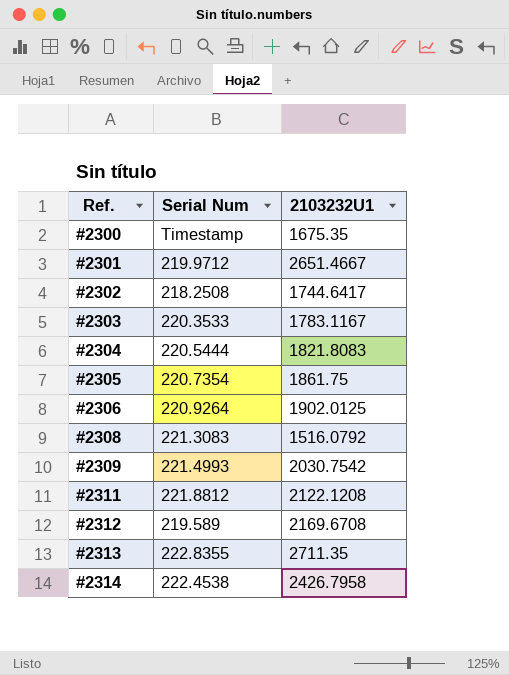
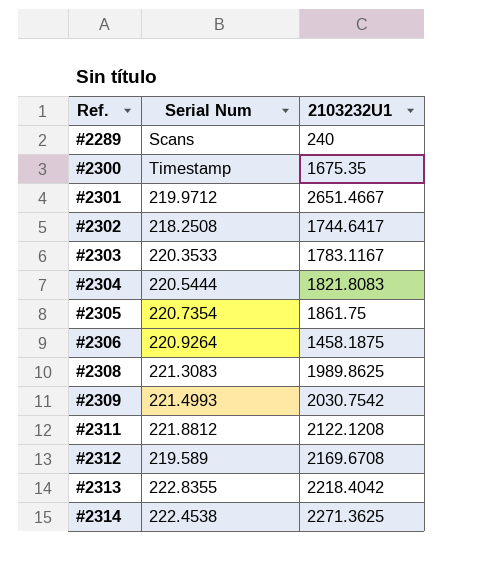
row #2289: none -> Scans | 240
#2306 | 2103232U1: 1902.0125 -> 1458.1875
#2308 | 2103232U1: 1516.0792 -> 1989.8625
#2313 | 2103232U1: 2711.35 -> 2218.4042
#2314 | 2103232U1: 2426.7958 -> 2271.3625

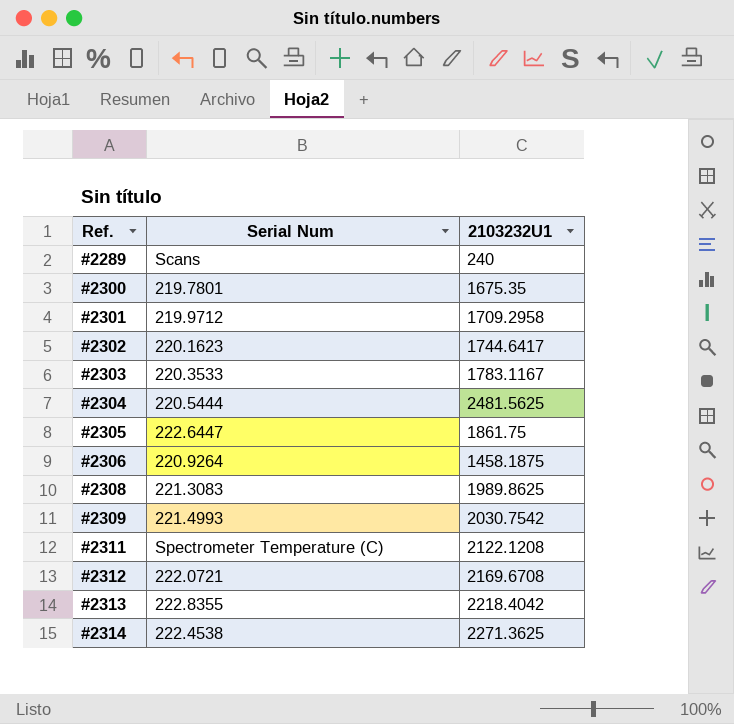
#2300 | Serial Num: Timestamp -> 219.7801
#2301 | 2103232U1: 2651.4667 -> 1709.2958
#2302 | Serial Num: 218.2508 -> 220.1623
#2304 | 2103232U1: 1821.8083 -> 2481.5625
#2305 | Serial Num: 220.7354 -> 222.6447
#2311 | Serial Num: 221.8812 -> Spectrometer Temperature (C)
#2312 | Serial Num: 219.589 -> 222.0721

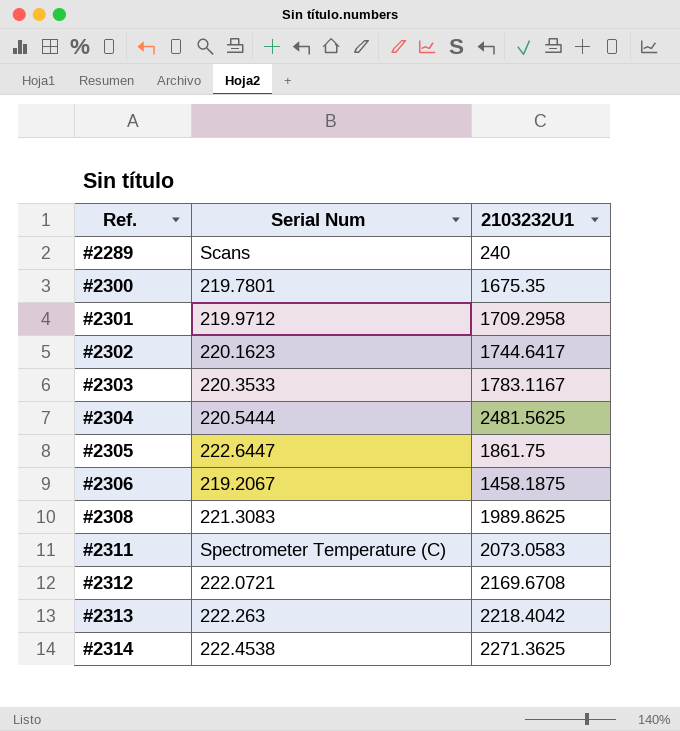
row #2309: 221.4993 | 2030.7542 -> none
#2306 | Serial Num: 220.9264 -> 219.2067
#2311 | 2103232U1: 2122.1208 -> 2073.0583
#2313 | Serial Num: 222.8355 -> 222.263

